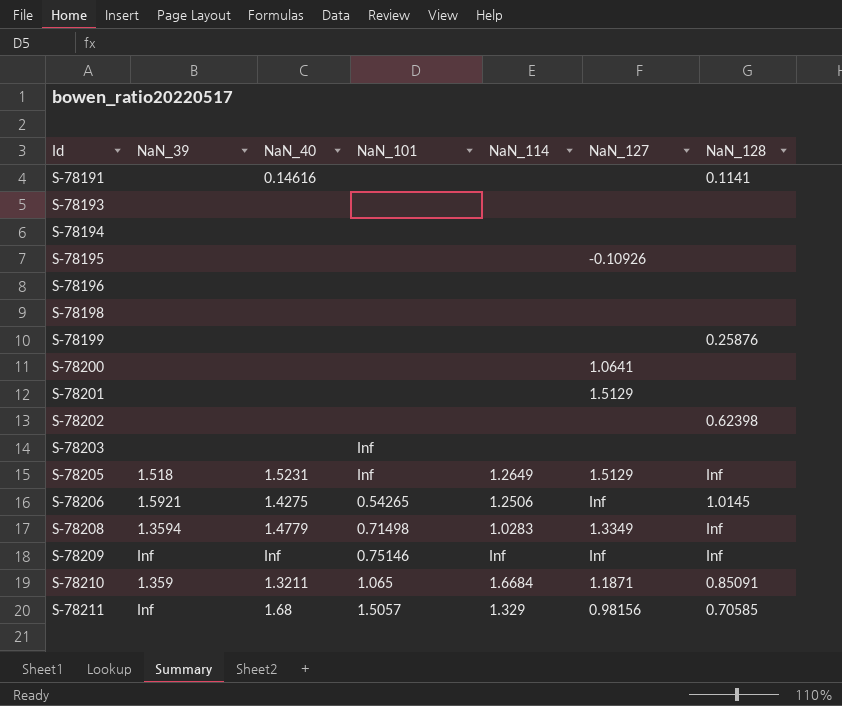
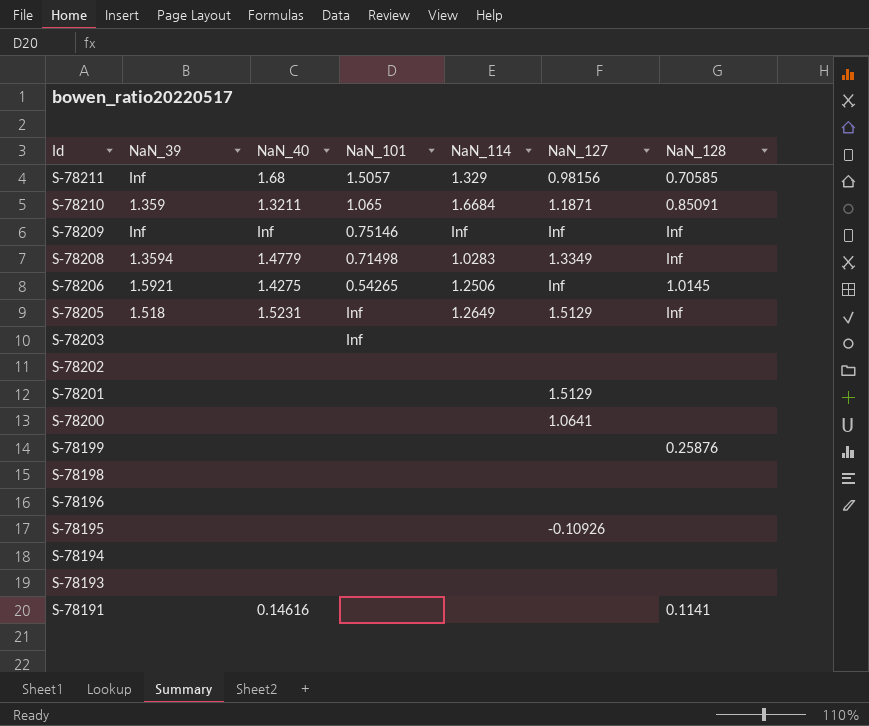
row order: Id ascending -> Id descending
S-78202 | NaN_128: 0.62398 -> none

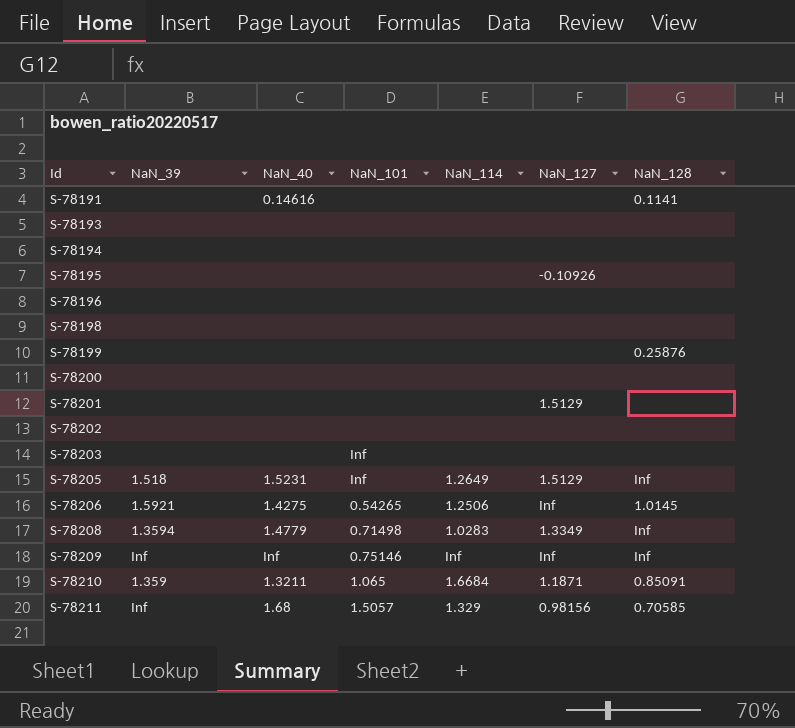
row order: Id descending -> Id ascending
S-78200 | NaN_127: 1.0641 -> none

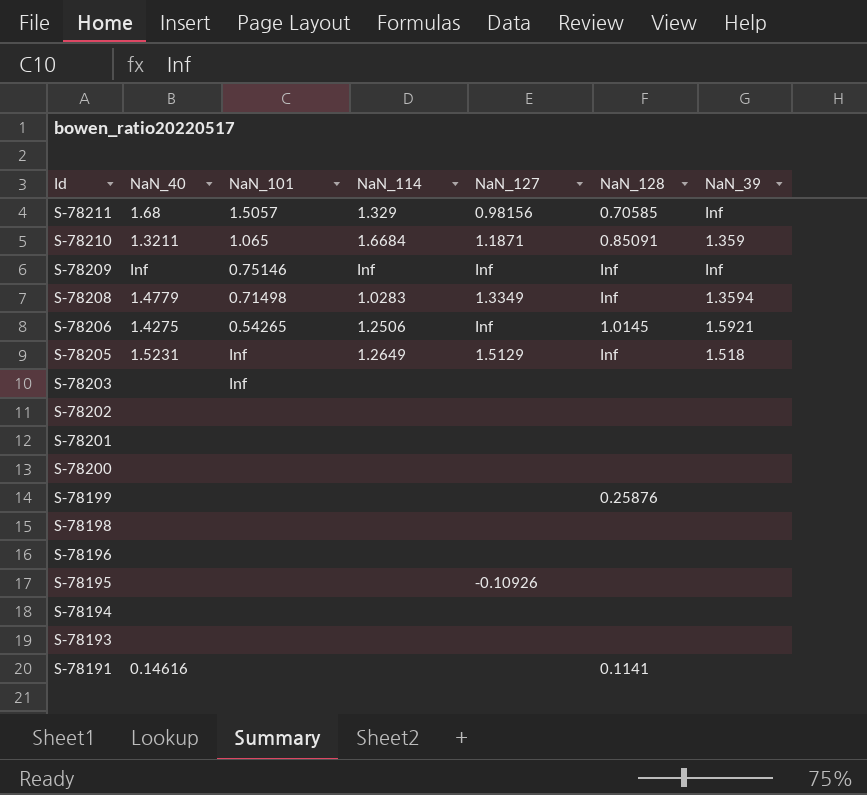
row order: Id ascending -> Id descending
column NaN_39 | position: 2 -> 7
S-78201 | NaN_127: 1.5129 -> none

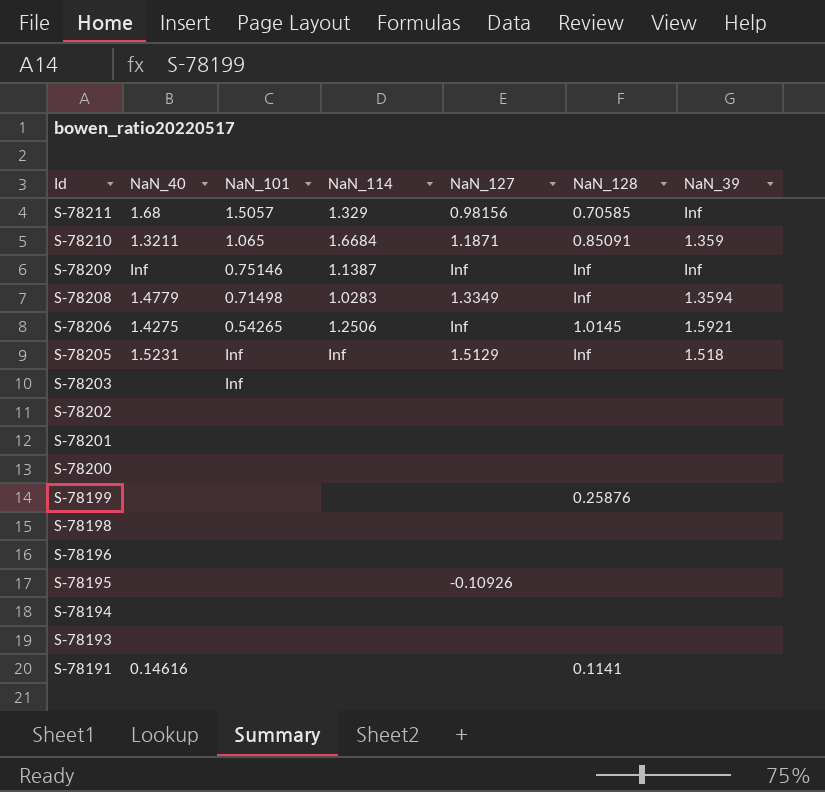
S-78209 | NaN_114: Inf -> 1.1387
S-78205 | NaN_114: 1.2649 -> Inf

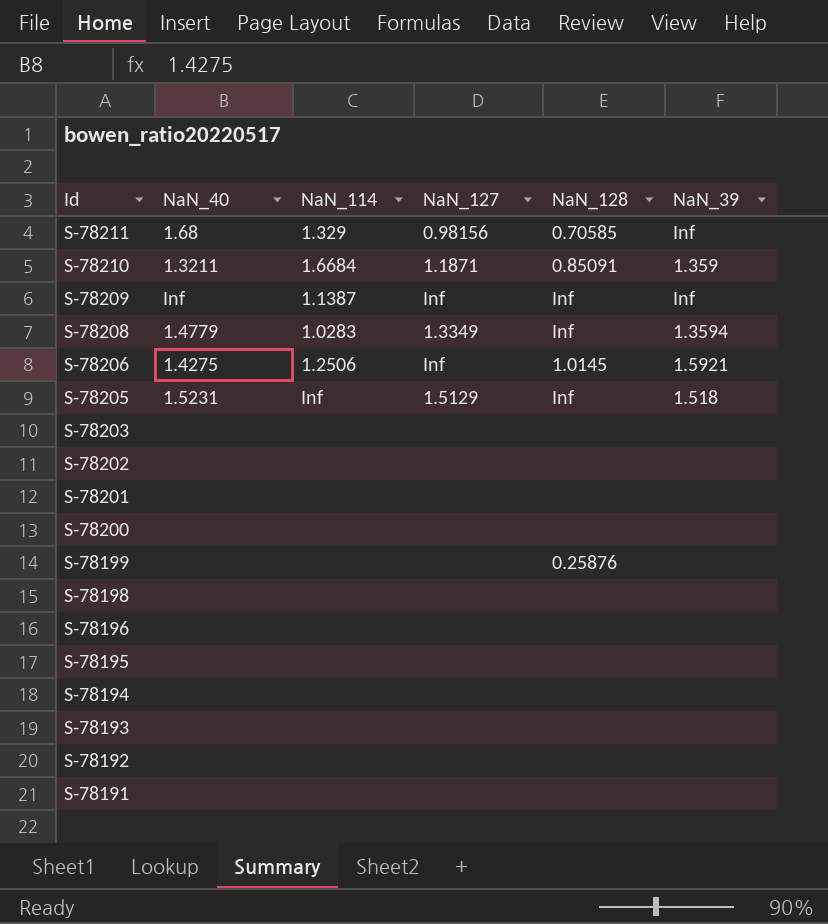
column NaN_101 | position: 3 -> none
S-78195 | NaN_127: -0.10926 -> none
row S-78192: none -> none | none | none | none | none
S-78191 | NaN_40: 0.14616 -> none
S-78191 | NaN_128: 0.1141 -> none

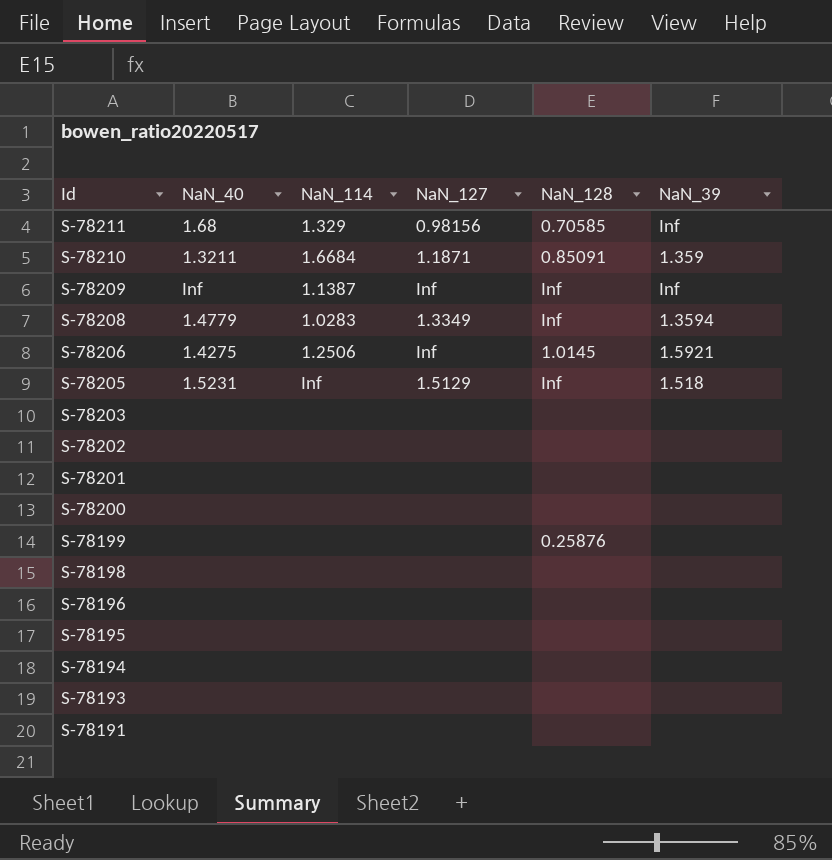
row S-78192: none | none | none | none | none -> none

